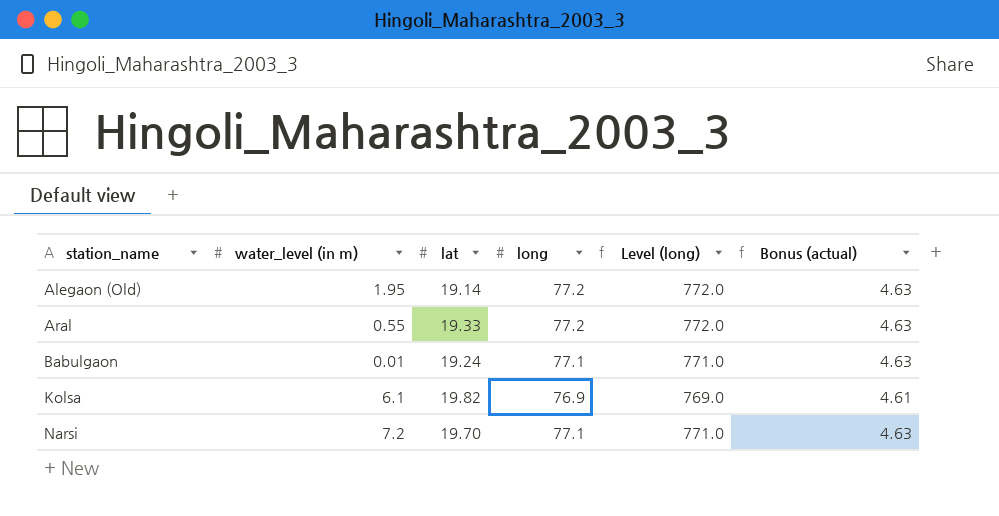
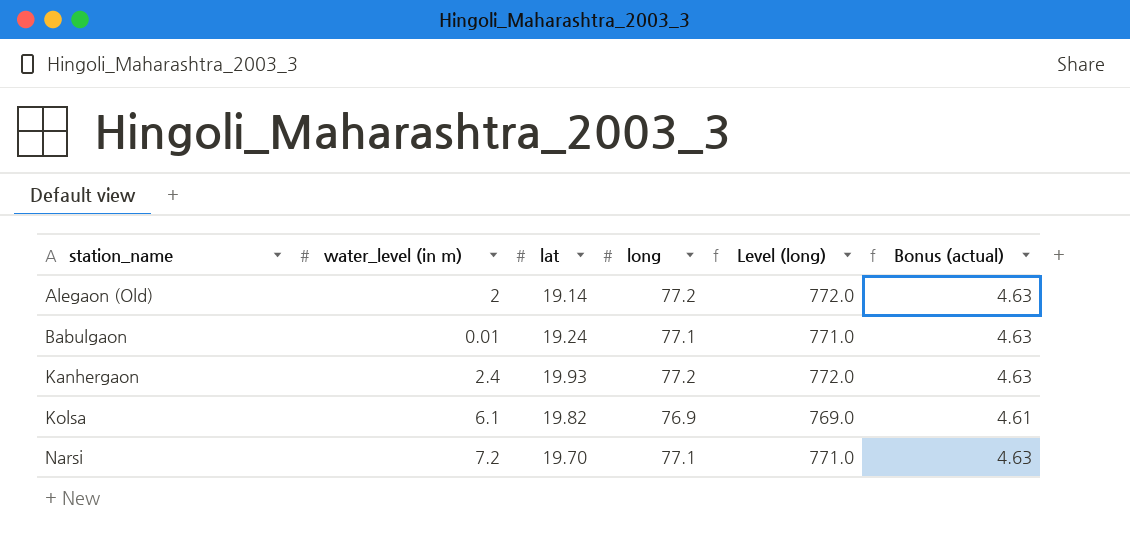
row Aral: 0.55 | 19.33 | 77.2 | 772.0 | 4.63 -> none
Alegaon (Old) | water_level (in m): 1.95 -> 2
row Kanhergaon: none -> 2.4 | 19.93 | 77.2 | 772.0 | 4.63

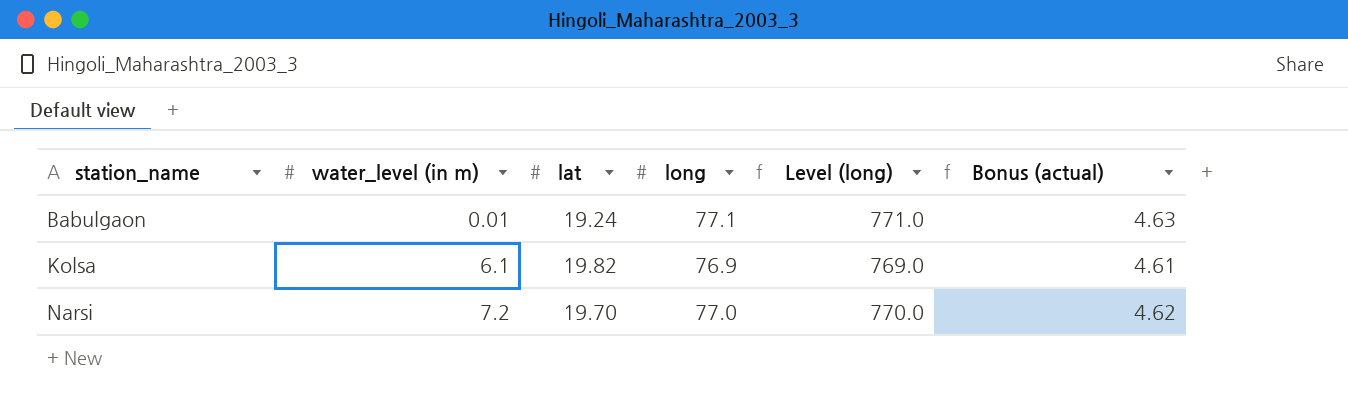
row Alegaon (Old): 2 | 19.14 | 77.2 | 772.0 | 4.63 -> none
row Kanhergaon: 2.4 | 19.93 | 77.2 | 772.0 | 4.63 -> none
Narsi | long: 77.1 -> 77.0
Narsi | Level (long): 771.0 -> 770.0
Narsi | Bonus (actual): 4.63 -> 4.62

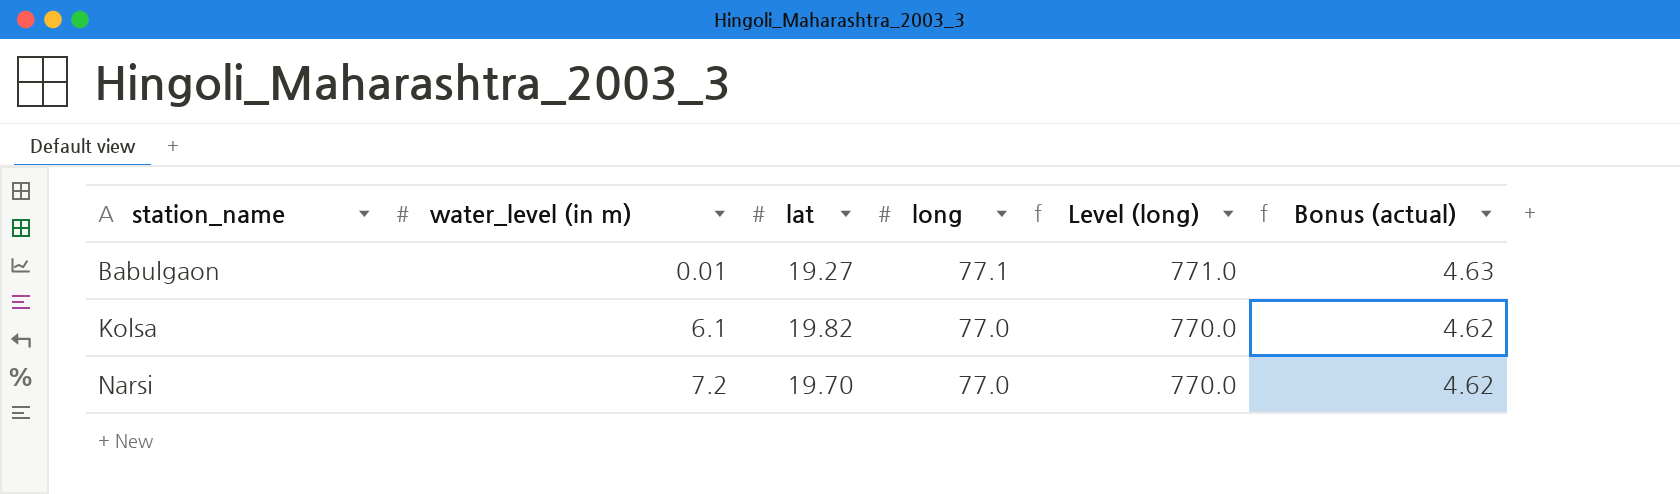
Babulgaon | lat: 19.24 -> 19.27
Kolsa | long: 76.9 -> 77.0
Kolsa | Level (long): 769.0 -> 770.0
Kolsa | Bonus (actual): 4.61 -> 4.62

